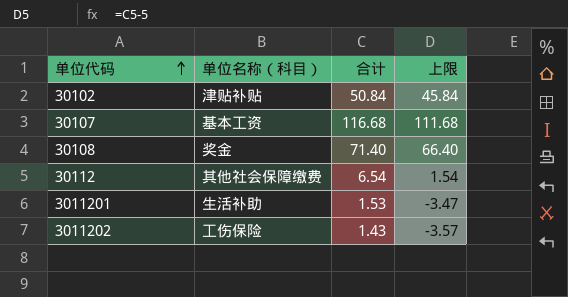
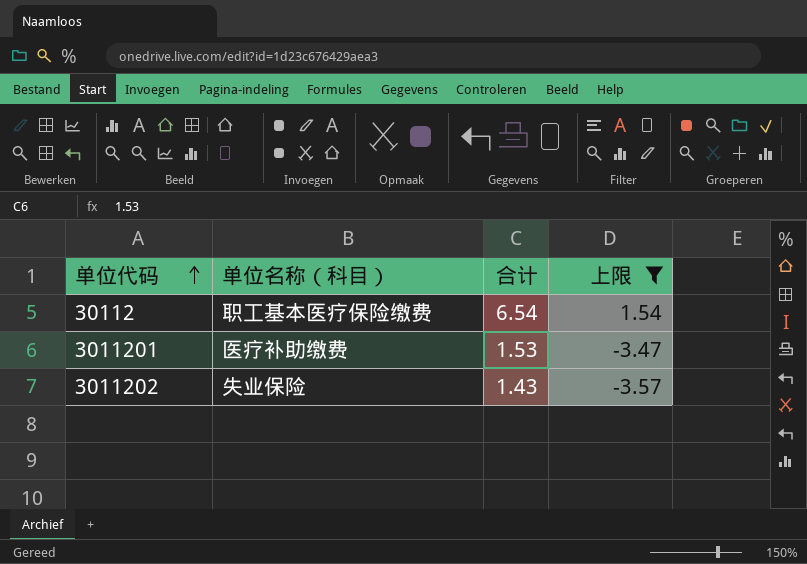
filter: none -> 上限 <= 1.54
30112 | 单位名称（科目）: 其他社会保障缴费 -> 职工基本医疗保险缴费
3011201 | 单位名称（科目）: 生活补助 -> 医疗补助缴费
3011202 | 单位名称（科目）: 工伤保险 -> 失业保险

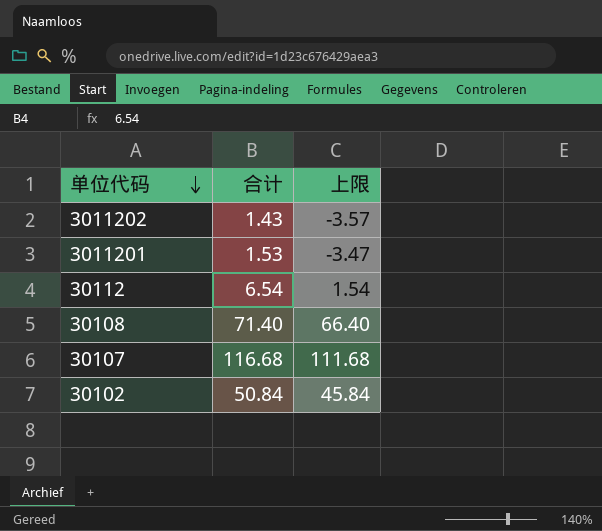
filter: 上限 <= 1.54 -> none
row order: 单位代码 ascending -> 单位代码 descending
column 单位名称（科目） | position: 2 -> none

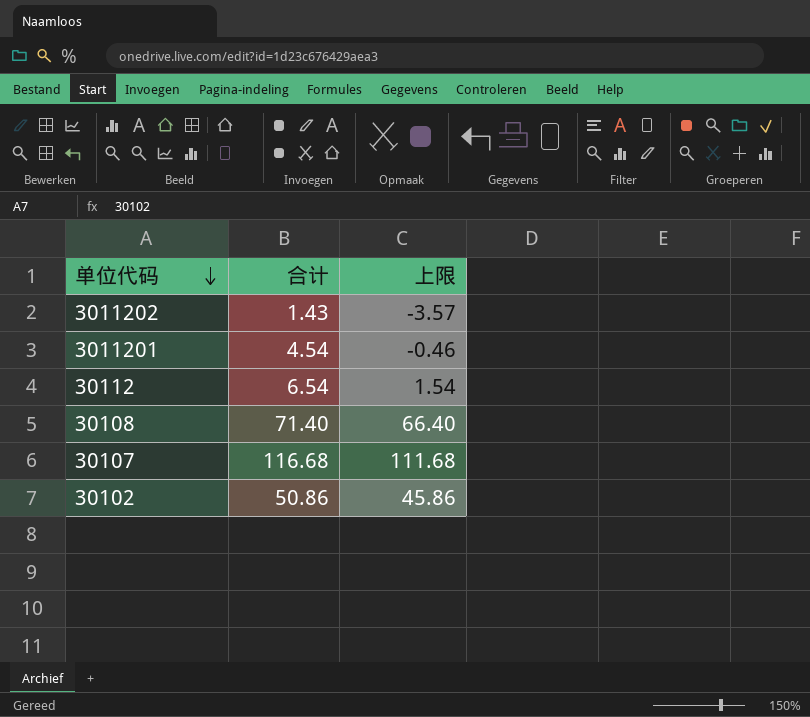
3011201 | 合计: 1.53 -> 4.54
3011201 | 上限: -3.47 -> -0.46
30102 | 合计: 50.84 -> 50.86
30102 | 上限: 45.84 -> 45.86

